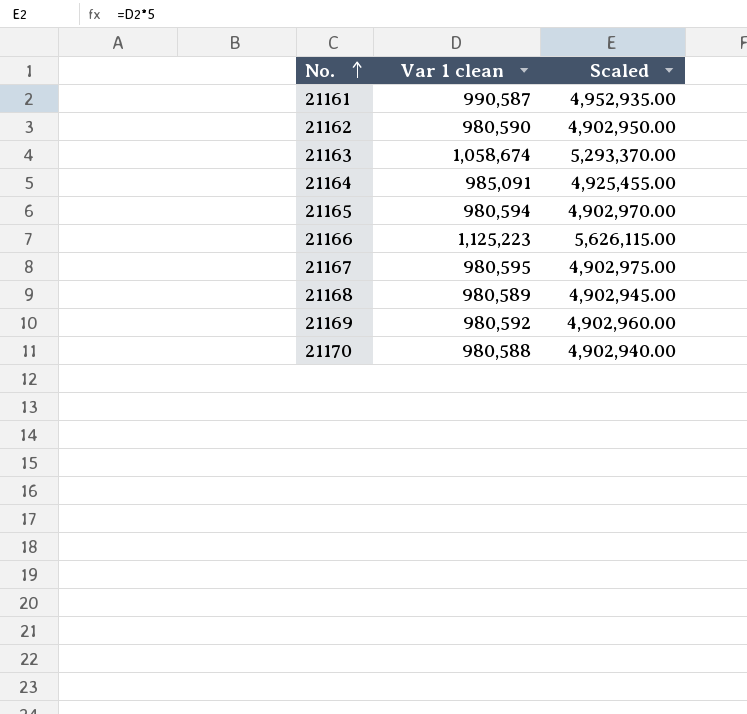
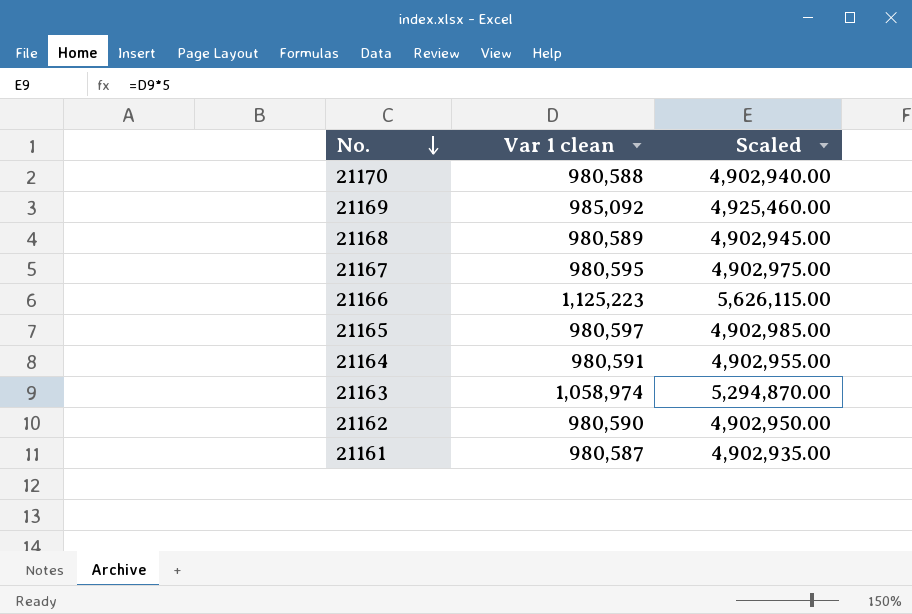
row order: No. ascending -> No. descending
21169 | Var 1 clean: 980,592 -> 985,092
21169 | Scaled: 4,902,960.00 -> 4,925,460.00
21165 | Var 1 clean: 980,594 -> 980,597
21165 | Scaled: 4,902,970.00 -> 4,902,985.00
21164 | Var 1 clean: 985,091 -> 980,591
21164 | Scaled: 4,925,455.00 -> 4,902,955.00
21163 | Var 1 clean: 1,058,674 -> 1,058,974
21163 | Scaled: 5,293,370.00 -> 5,294,870.00
21161 | Var 1 clean: 990,587 -> 980,587
21161 | Scaled: 4,952,935.00 -> 4,902,935.00

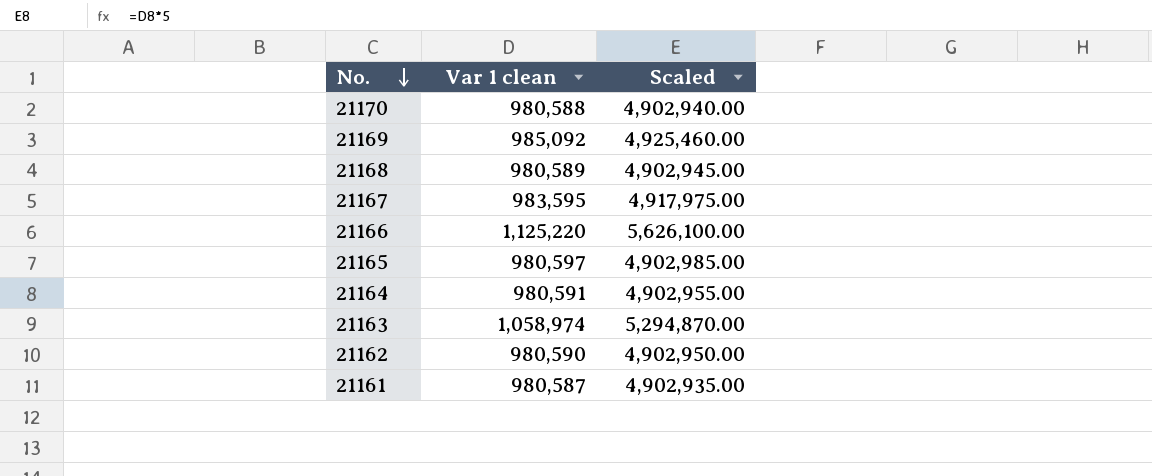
21167 | Var 1 clean: 980,595 -> 983,595
21167 | Scaled: 4,902,975.00 -> 4,917,975.00
21166 | Var 1 clean: 1,125,223 -> 1,125,220
21166 | Scaled: 5,626,115.00 -> 5,626,100.00

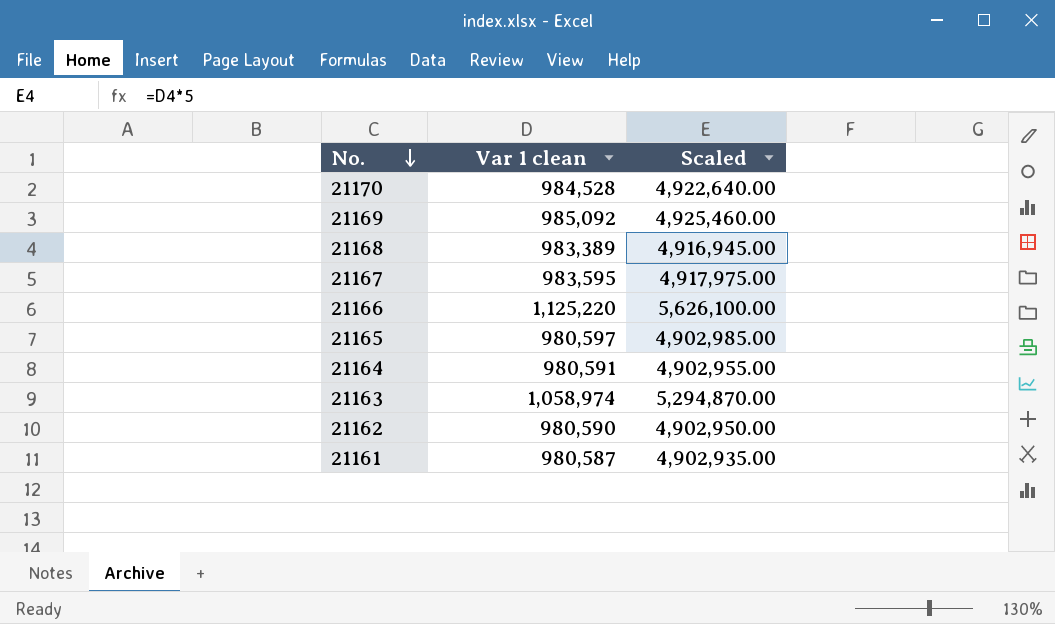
21170 | Var 1 clean: 980,588 -> 984,528
21170 | Scaled: 4,902,940.00 -> 4,922,640.00
21168 | Var 1 clean: 980,589 -> 983,389
21168 | Scaled: 4,902,945.00 -> 4,916,945.00

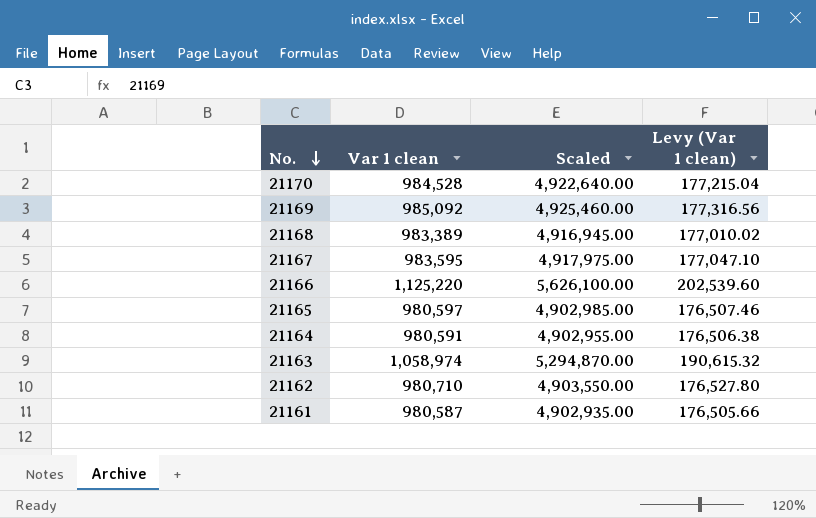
column Levy (Var 1 clean) | formula: none -> [Var 1 clean] * 0.18
21162 | Var 1 clean: 980,590 -> 980,710
21162 | Scaled: 4,902,950.00 -> 4,903,550.00

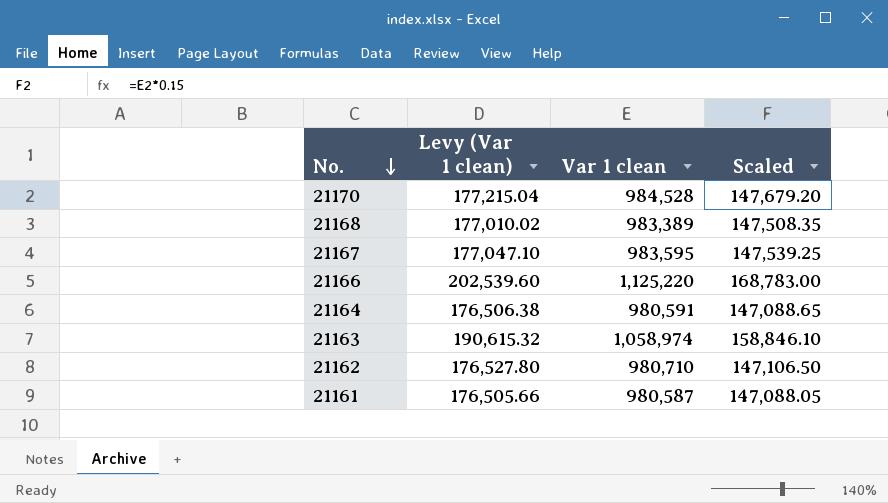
column Levy (Var 1 clean) | position: 4 -> 2
column Scaled | formula: [Var 1 clean] * 5 -> [Var 1 clean] * 0.15
row 21169: 985,092 | 4,925,460.00 | 177,316.56 -> none
row 21165: 980,597 | 4,902,985.00 | 176,507.46 -> none

